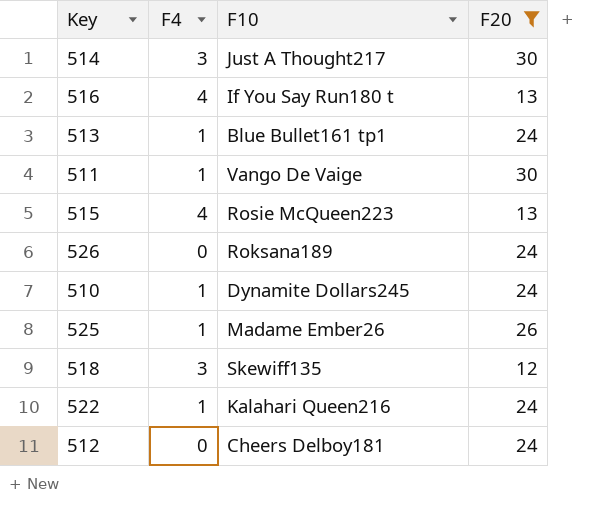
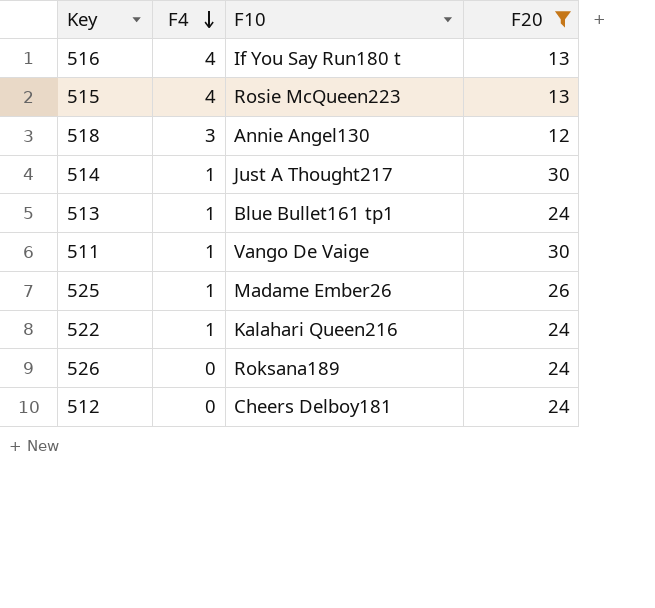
row order: none -> F4 descending
row 510: 1 | Dynamite Dollars245 | 24 -> none
518 | F10: Skewiff135 -> Annie Angel130
514 | F4: 3 -> 1

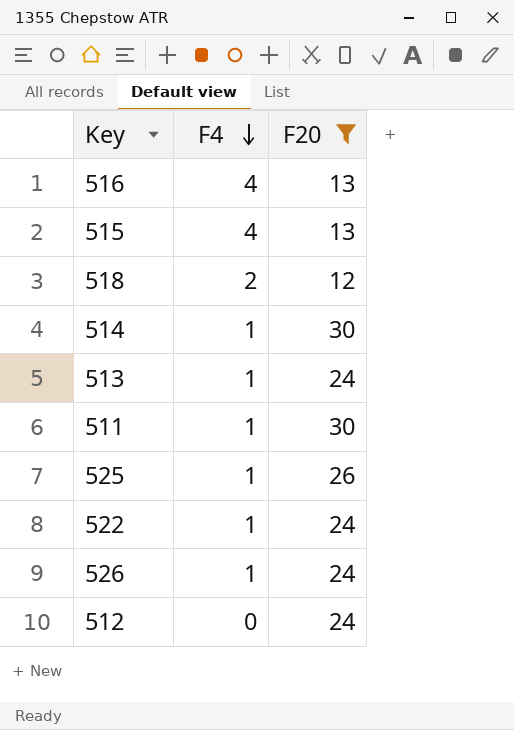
column F10 | position: 3 -> none
518 | F4: 3 -> 2
526 | F4: 0 -> 1

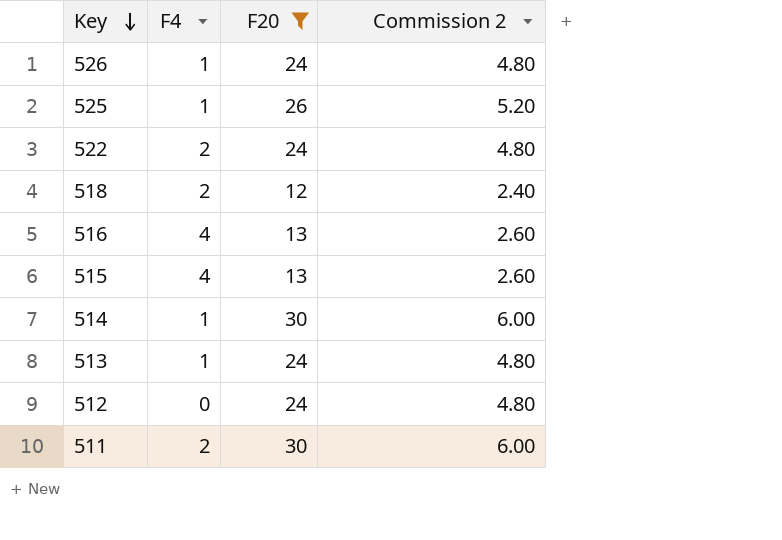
row order: F4 descending -> Key descending
column Commission 2 | formula: none -> [F20] * 0.2
522 | F4: 1 -> 2
511 | F4: 1 -> 2

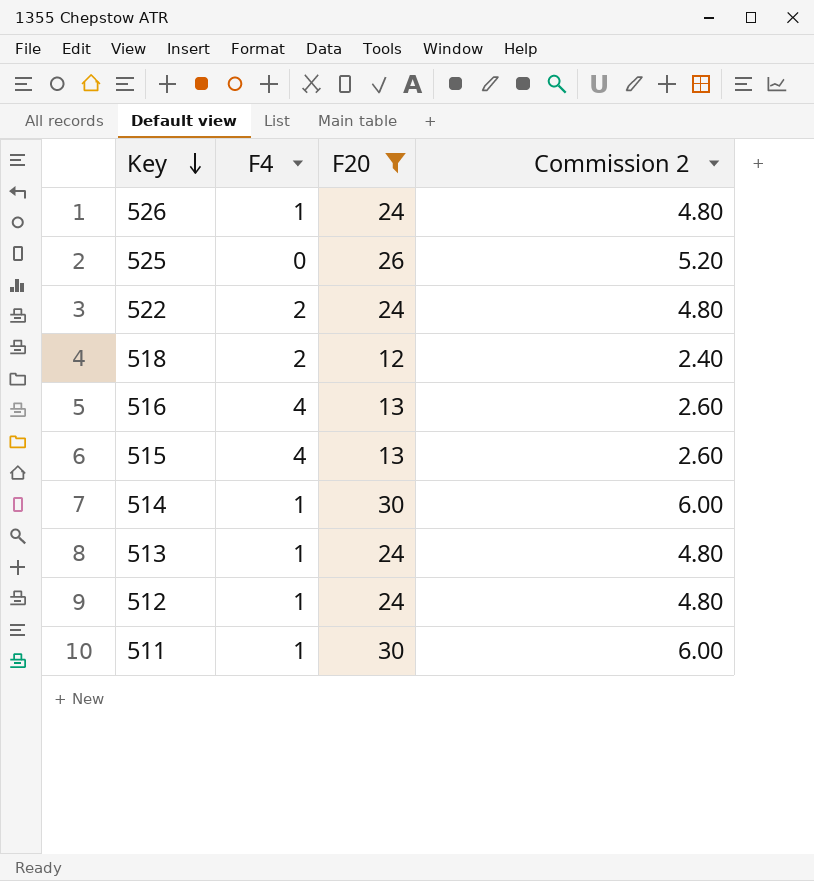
525 | F4: 1 -> 0
512 | F4: 0 -> 1
511 | F4: 2 -> 1

